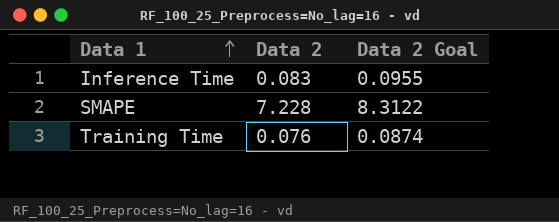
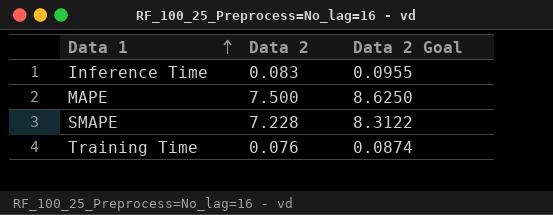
row MAPE: none -> 7.500 | 8.6250

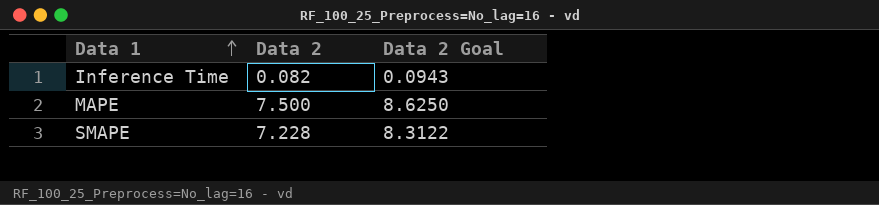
row Training Time: 0.076 | 0.0874 -> none
Inference Time | Data 2: 0.083 -> 0.082
Inference Time | Data 2 Goal: 0.0955 -> 0.0943

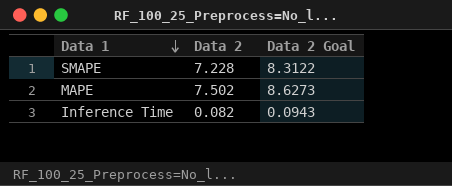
row order: Data 1 ascending -> Data 1 descending
MAPE | Data 2: 7.500 -> 7.502
MAPE | Data 2 Goal: 8.6250 -> 8.6273

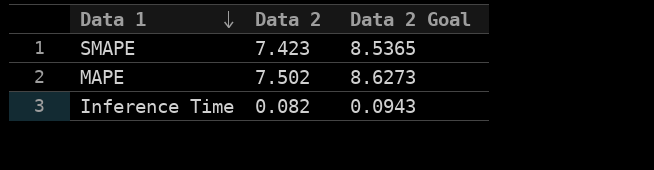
SMAPE | Data 2: 7.228 -> 7.423
SMAPE | Data 2 Goal: 8.3122 -> 8.5365

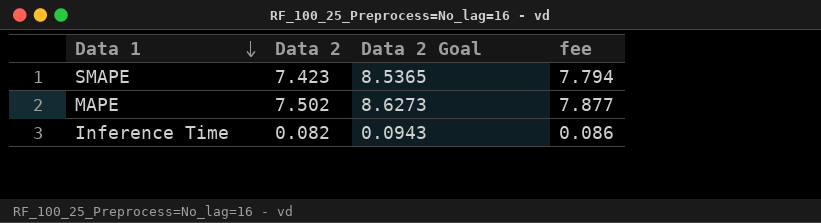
column fee | formula: none -> [Data 2] * 1.05

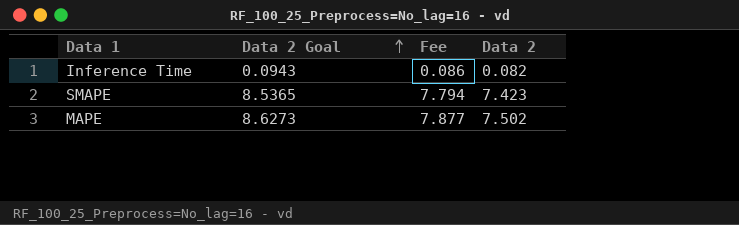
row order: Data 1 descending -> Data 2 Goal ascending
column name: fee -> Fee
column Data 2 | position: 2 -> 4

